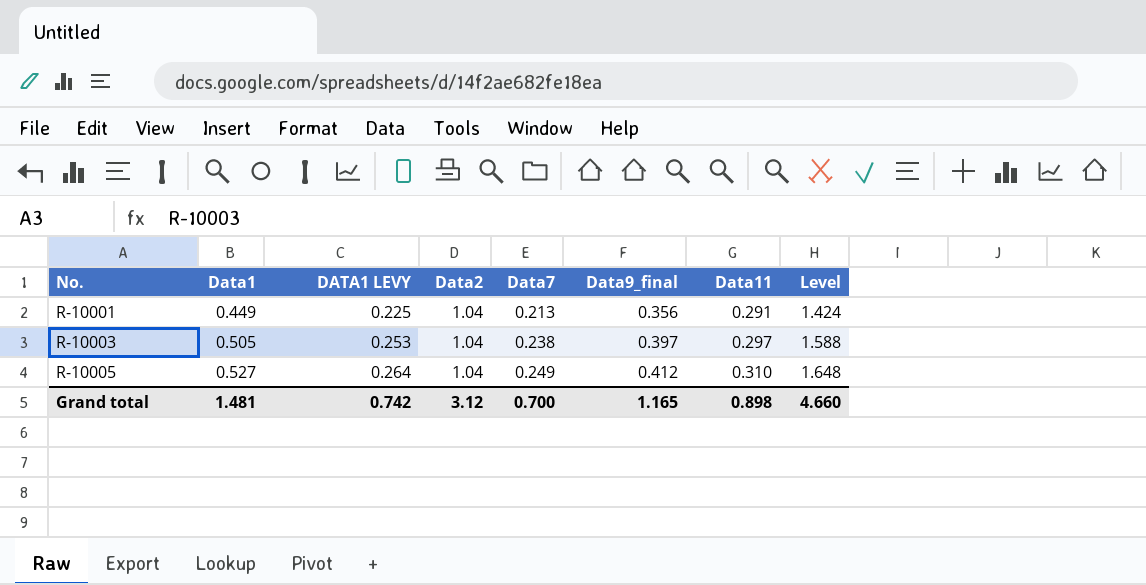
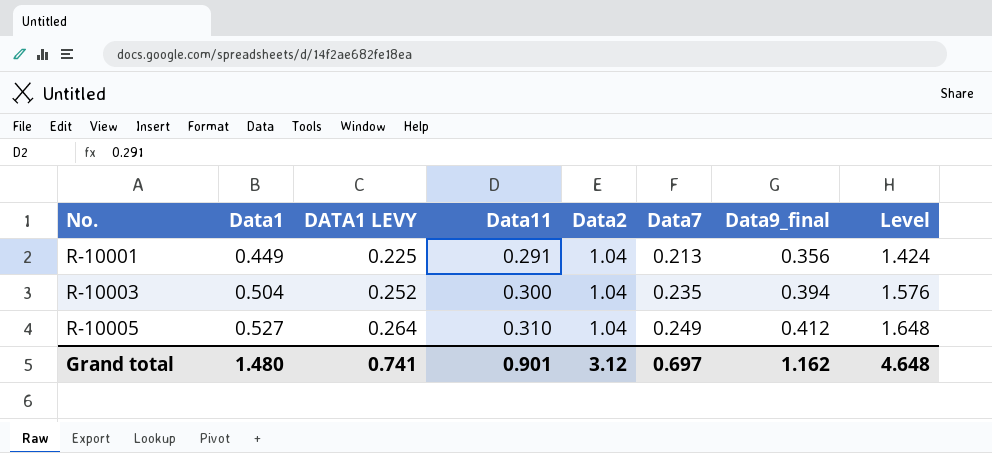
column Data11 | position: 7 -> 4
R-10003 | Data1: 0.505 -> 0.504
R-10003 | DATA1 LEVY: 0.253 -> 0.252
R-10003 | Data11: 0.297 -> 0.300
R-10003 | Data7: 0.238 -> 0.235
R-10003 | Data9_final: 0.397 -> 0.394
R-10003 | Level: 1.588 -> 1.576
Grand total | Data1: 1.481 -> 1.480
Grand total | DATA1 LEVY: 0.742 -> 0.741
Grand total | Data11: 0.898 -> 0.901
Grand total | Data7: 0.700 -> 0.697
Grand total | Data9_final: 1.165 -> 1.162
Grand total | Level: 4.660 -> 4.648

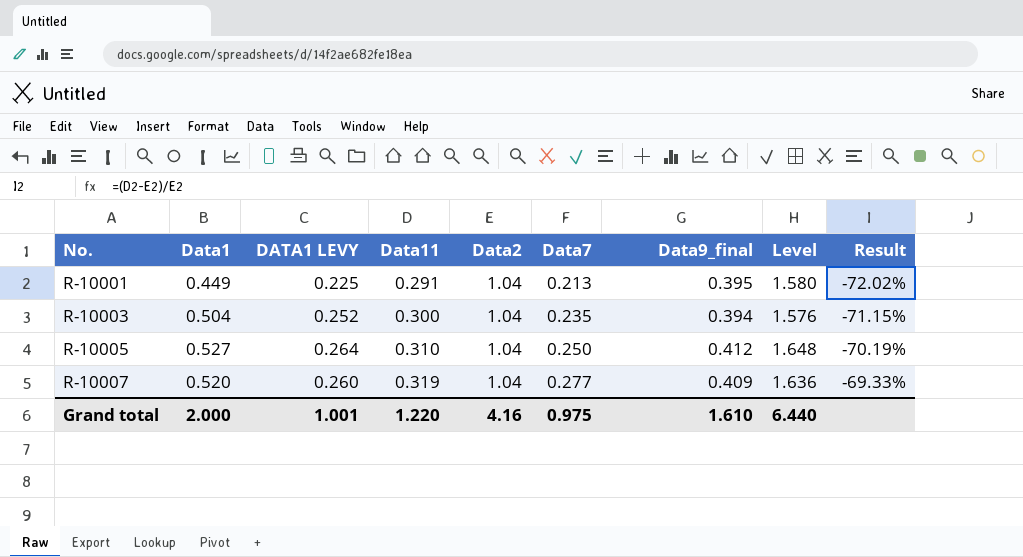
column Result | formula: none -> ([Data11] - [Data2]) / [Data2]
R-10001 | Data9_final: 0.356 -> 0.395
R-10001 | Level: 1.424 -> 1.580
R-10005 | Data7: 0.249 -> 0.250
row R-10007: none -> 0.520 | 0.260 | 0.319 | 1.04 | 0.277 | 0.409 | 1.636 | -69.33%
Grand total | Data1: 1.480 -> 2.000
Grand total | DATA1 LEVY: 0.741 -> 1.001
Grand total | Data11: 0.901 -> 1.220
Grand total | Data2: 3.12 -> 4.16
Grand total | Data7: 0.697 -> 0.975
Grand total | Data9_final: 1.162 -> 1.610
Grand total | Level: 4.648 -> 6.440

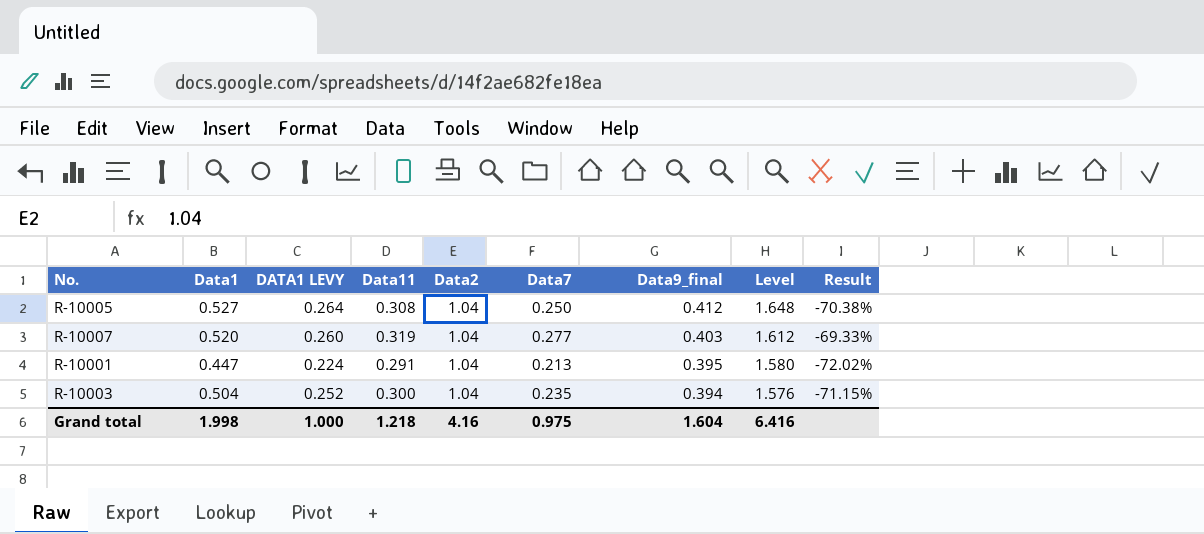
row order: No. ascending -> Data9_final descending
R-10005 | Data11: 0.310 -> 0.308
R-10005 | Result: -70.19% -> -70.38%
R-10007 | Data9_final: 0.409 -> 0.403
R-10007 | Level: 1.636 -> 1.612
R-10001 | Data1: 0.449 -> 0.447
R-10001 | DATA1 LEVY: 0.225 -> 0.224
Grand total | Data1: 2.000 -> 1.998
Grand total | DATA1 LEVY: 1.001 -> 1.000
Grand total | Data11: 1.220 -> 1.218
Grand total | Data9_final: 1.610 -> 1.604
Grand total | Level: 6.440 -> 6.416

